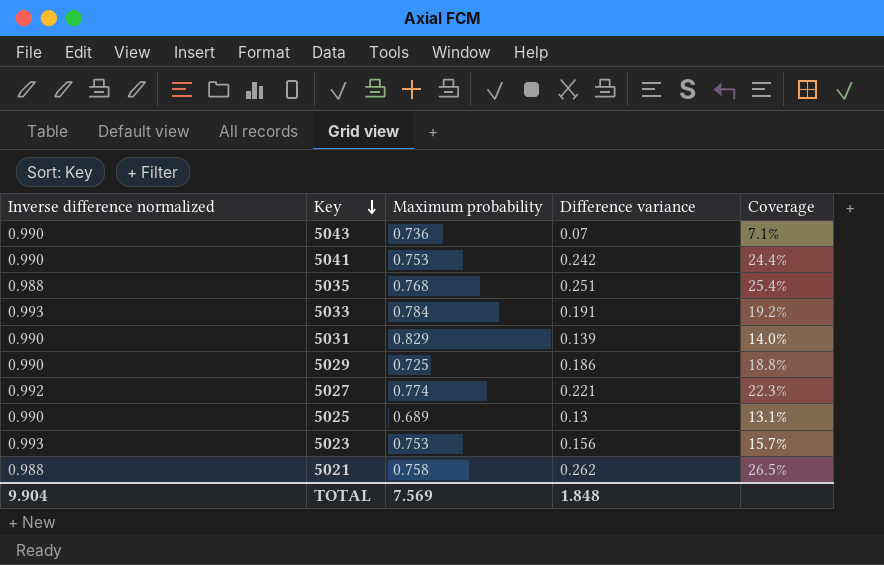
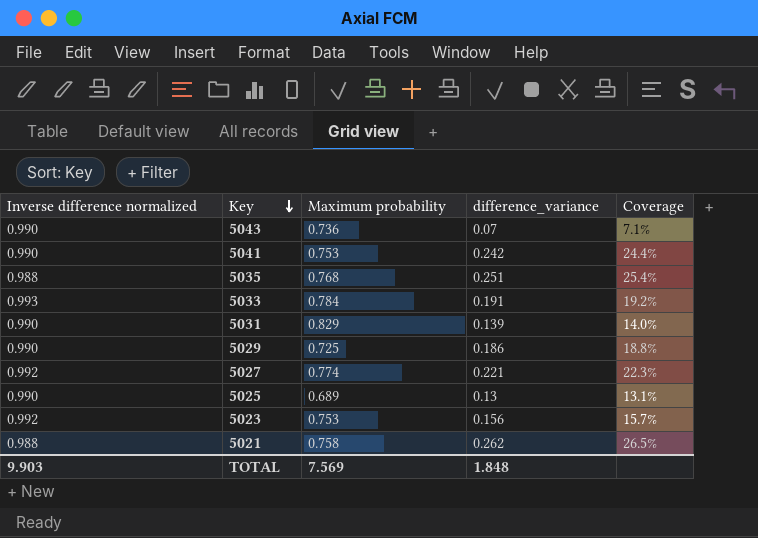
column name: Difference variance -> difference_variance
5023 | Inverse difference normalized: 0.993 -> 0.992
TOTAL | Inverse difference normalized: 9.904 -> 9.903

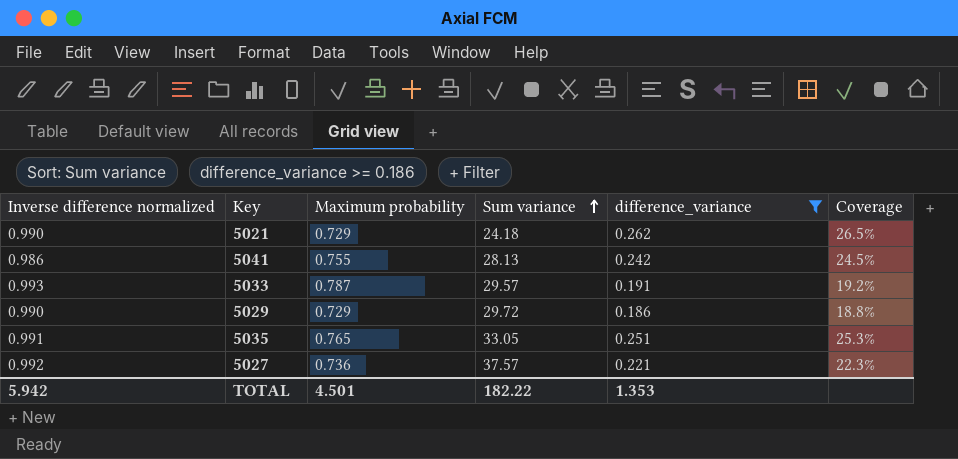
filter: none -> difference_variance >= 0.186
row order: Key descending -> Sum variance ascending
column Sum variance | position: none -> 4
5021 | Inverse difference normalized: 0.988 -> 0.990
5021 | Maximum probability: 0.758 -> 0.729
5041 | Inverse difference normalized: 0.990 -> 0.986
5041 | Maximum probability: 0.753 -> 0.755
5041 | Coverage: 24.4% -> 24.5%
5033 | Maximum probability: 0.784 -> 0.787
5029 | Maximum probability: 0.725 -> 0.729
5035 | Inverse difference normalized: 0.988 -> 0.991
5035 | Maximum probability: 0.768 -> 0.765
5035 | Coverage: 25.4% -> 25.3%
5027 | Maximum probability: 0.774 -> 0.736
TOTAL | Inverse difference normalized: 9.903 -> 5.942
TOTAL | Maximum probability: 7.569 -> 4.501
TOTAL | difference_variance: 1.848 -> 1.353

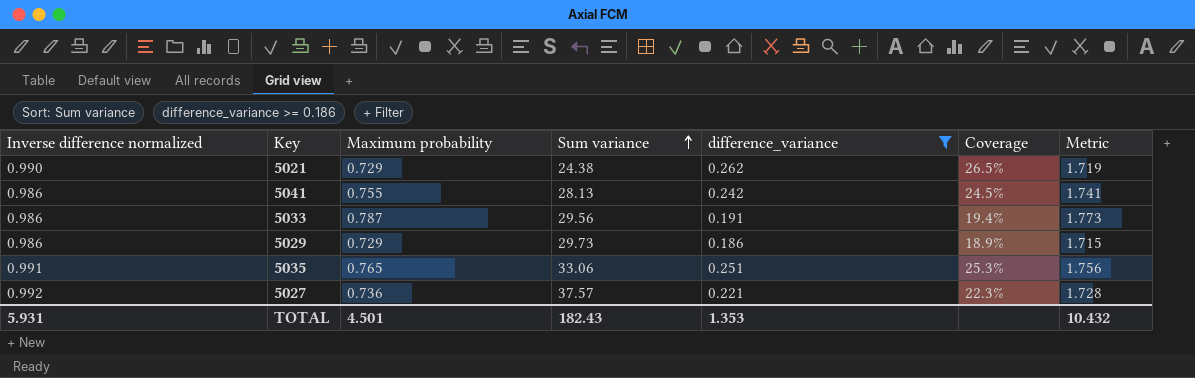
column Metric | formula: none -> [Inverse difference normalized] + [Maximum probability]
5021 | Sum variance: 24.18 -> 24.38
5033 | Inverse difference normalized: 0.993 -> 0.986
5033 | Sum variance: 29.57 -> 29.56
5033 | Coverage: 19.2% -> 19.4%
5029 | Inverse difference normalized: 0.990 -> 0.986
5029 | Sum variance: 29.72 -> 29.73
5029 | Coverage: 18.8% -> 18.9%
5035 | Sum variance: 33.05 -> 33.06
TOTAL | Inverse difference normalized: 5.942 -> 5.931
TOTAL | Sum variance: 182.22 -> 182.43

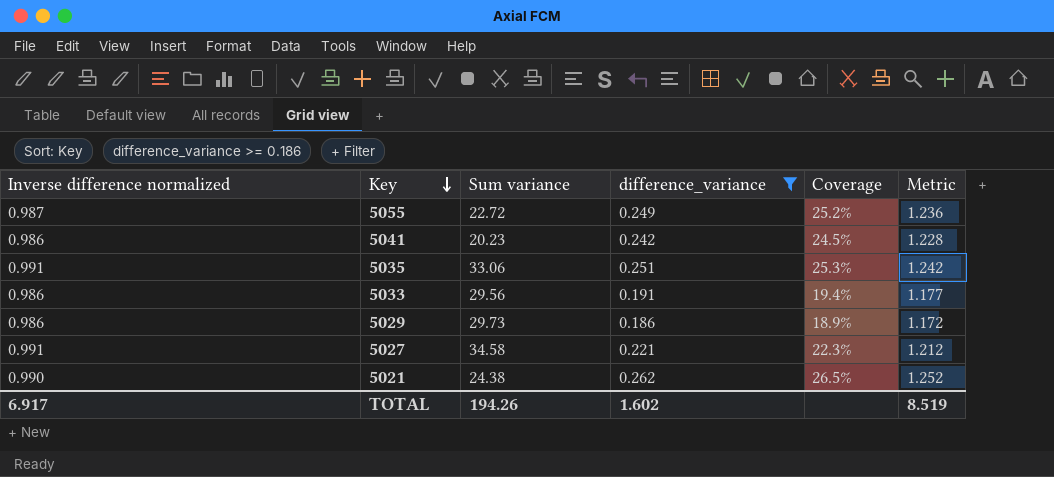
row order: Sum variance ascending -> Key descending
column Maximum probability | position: 3 -> none
column Metric | formula: [Inverse difference normalized] + [Maximum probability] -> [Inverse difference normalized] + [difference_variance]
row 5055: none -> 0.987 | 22.72 | 0.249 | 25.2% | 1.236
5041 | Sum variance: 28.13 -> 20.23
5027 | Inverse difference normalized: 0.992 -> 0.991
5027 | Sum variance: 37.57 -> 34.58
TOTAL | Inverse difference normalized: 5.931 -> 6.917
TOTAL | Sum variance: 182.43 -> 194.26
TOTAL | difference_variance: 1.353 -> 1.602
TOTAL | Metric: 10.432 -> 8.519

